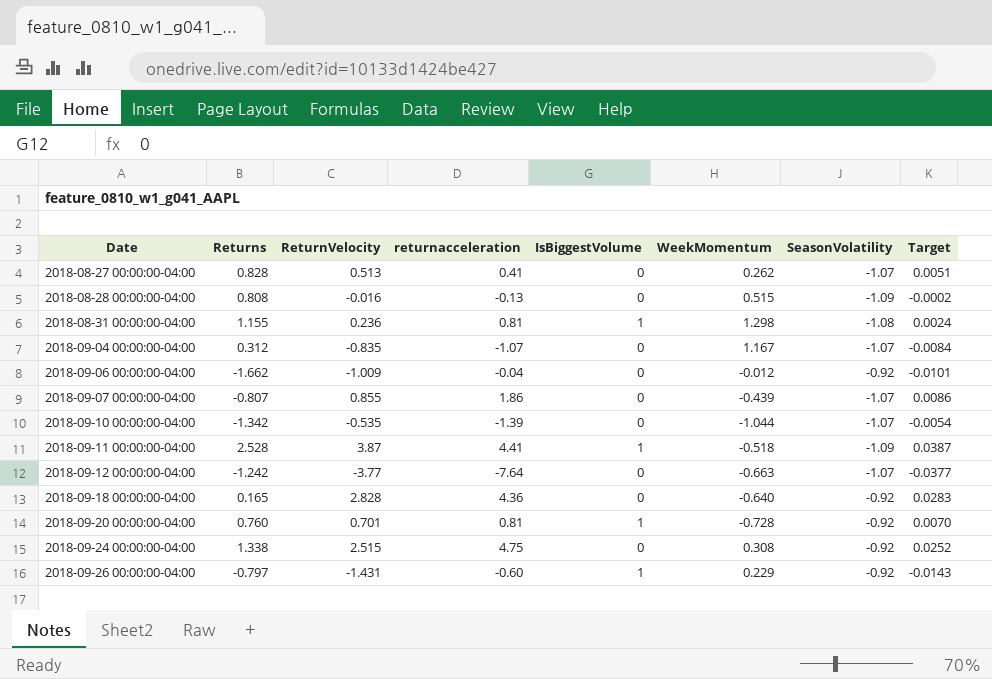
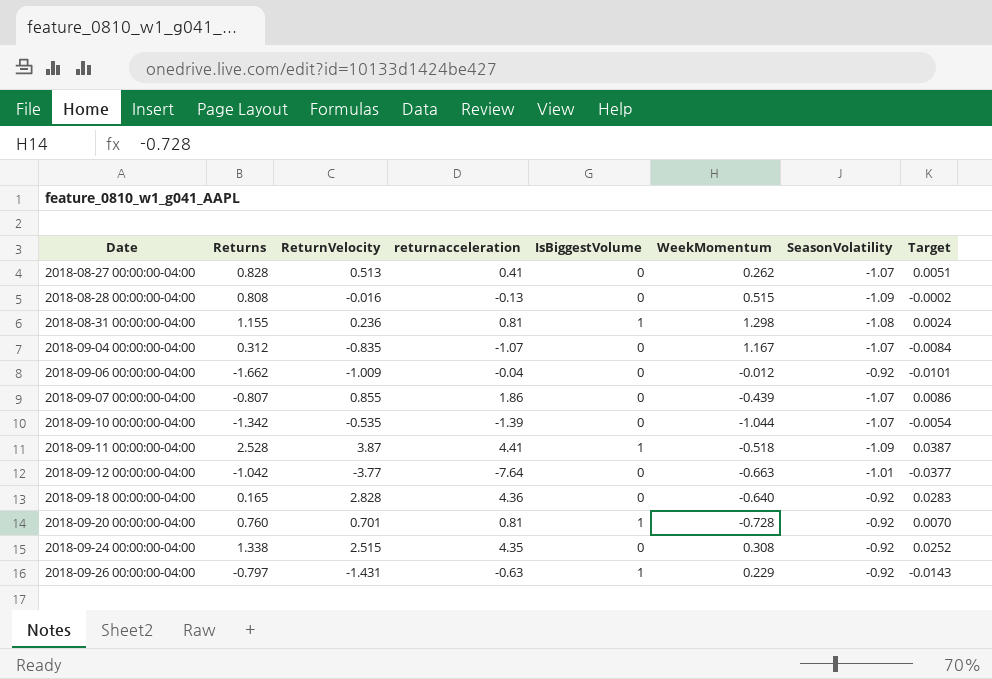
2018-09-12 00:00:00-04:00 | Returns: -1.242 -> -1.042
2018-09-12 00:00:00-04:00 | SeasonVolatility: -1.07 -> -1.01
2018-09-24 00:00:00-04:00 | returnacceleration: 4.75 -> 4.35
2018-09-26 00:00:00-04:00 | returnacceleration: -0.60 -> -0.63

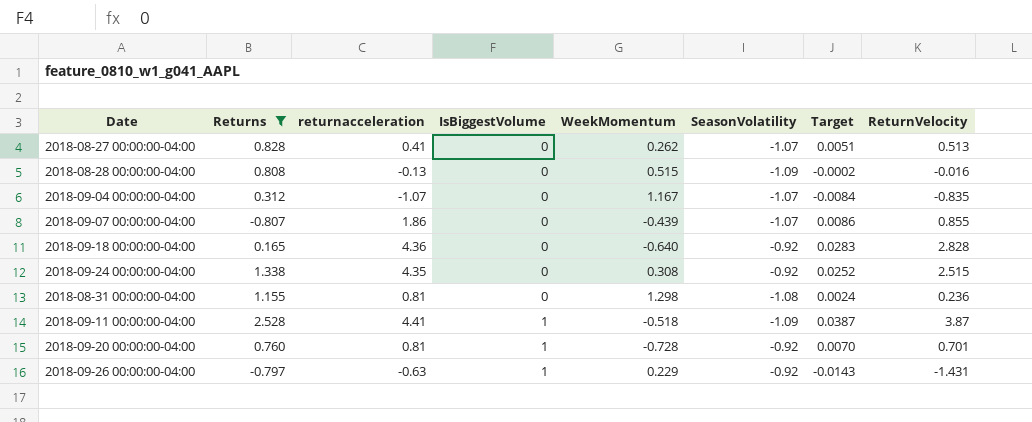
filter: none -> Returns >= -0.807
row order: Date ascending -> IsBiggestVolume ascending
column ReturnVelocity | position: 3 -> 8
2018-08-31 00:00:00-04:00 | IsBiggestVolume: 1 -> 0

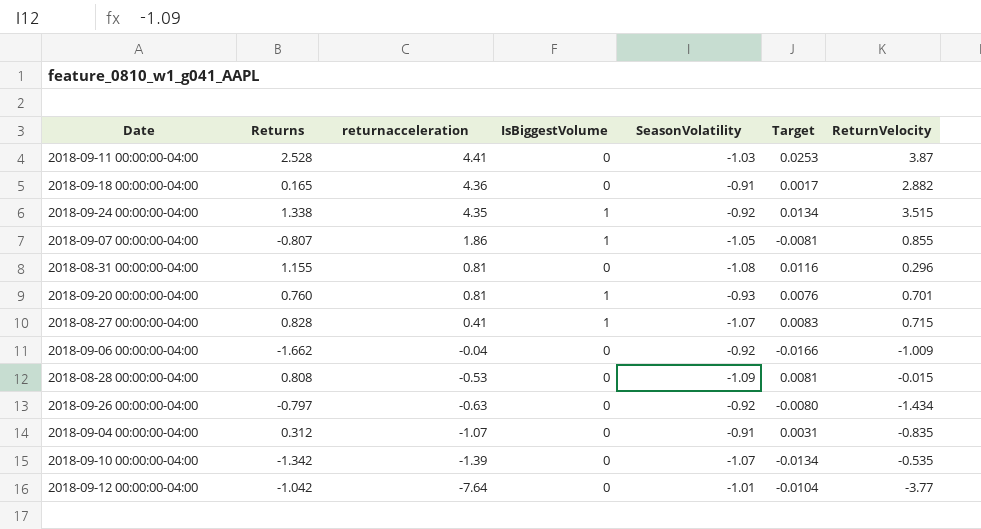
filter: Returns >= -0.807 -> none
row order: IsBiggestVolume ascending -> returnacceleration descending
column WeekMomentum | position: 5 -> none
column Target | formula: [ReturnVelocity] * 0.01 -> [Returns] * 0.01
2018-09-11 00:00:00-04:00 | IsBiggestVolume: 1 -> 0
2018-09-11 00:00:00-04:00 | SeasonVolatility: -1.09 -> -1.03
2018-09-18 00:00:00-04:00 | SeasonVolatility: -0.92 -> -0.91
2018-09-18 00:00:00-04:00 | ReturnVelocity: 2.828 -> 2.882
2018-09-24 00:00:00-04:00 | IsBiggestVolume: 0 -> 1
2018-09-24 00:00:00-04:00 | ReturnVelocity: 2.515 -> 3.515
2018-09-07 00:00:00-04:00 | IsBiggestVolume: 0 -> 1
2018-09-07 00:00:00-04:00 | SeasonVolatility: -1.07 -> -1.05
2018-08-31 00:00:00-04:00 | ReturnVelocity: 0.236 -> 0.296
2018-09-20 00:00:00-04:00 | SeasonVolatility: -0.92 -> -0.93
2018-08-27 00:00:00-04:00 | IsBiggestVolume: 0 -> 1
2018-08-27 00:00:00-04:00 | ReturnVelocity: 0.513 -> 0.715
2018-08-28 00:00:00-04:00 | returnacceleration: -0.13 -> -0.53
2018-08-28 00:00:00-04:00 | ReturnVelocity: -0.016 -> -0.015
2018-09-26 00:00:00-04:00 | IsBiggestVolume: 1 -> 0
2018-09-26 00:00:00-04:00 | ReturnVelocity: -1.431 -> -1.434
2018-09-04 00:00:00-04:00 | SeasonVolatility: -1.07 -> -0.91

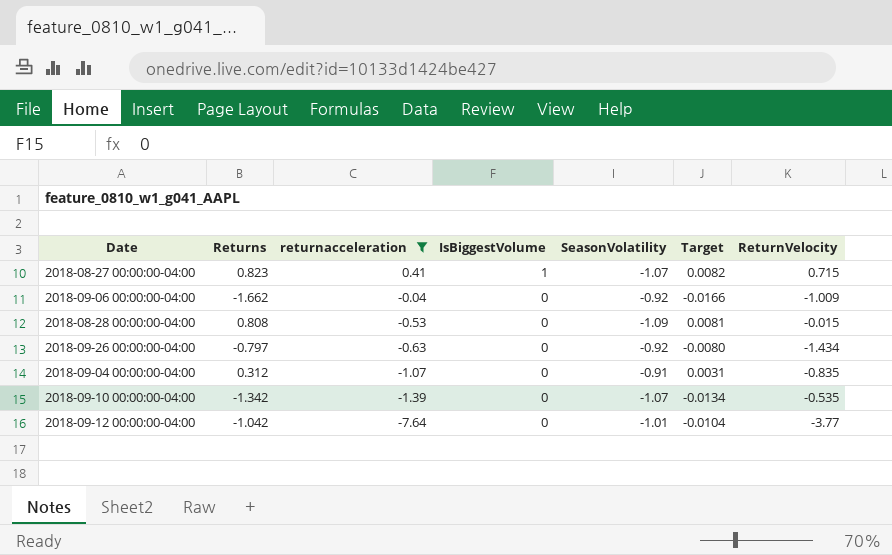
filter: none -> returnacceleration <= 0.41
2018-08-27 00:00:00-04:00 | Returns: 0.828 -> 0.823
2018-08-27 00:00:00-04:00 | Target: 0.0083 -> 0.0082

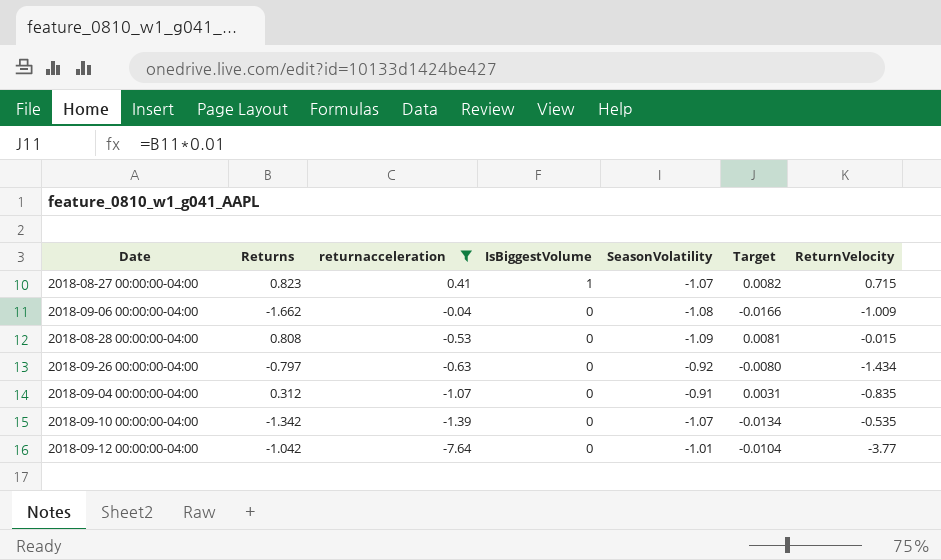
2018-09-06 00:00:00-04:00 | SeasonVolatility: -0.92 -> -1.08

